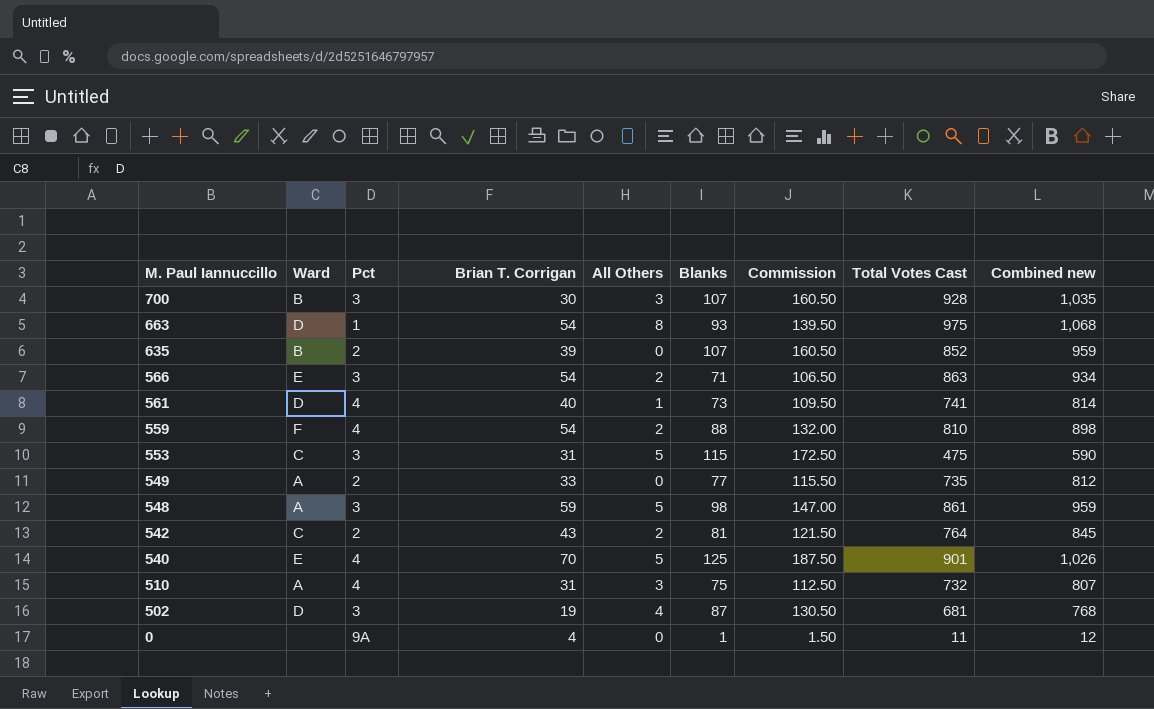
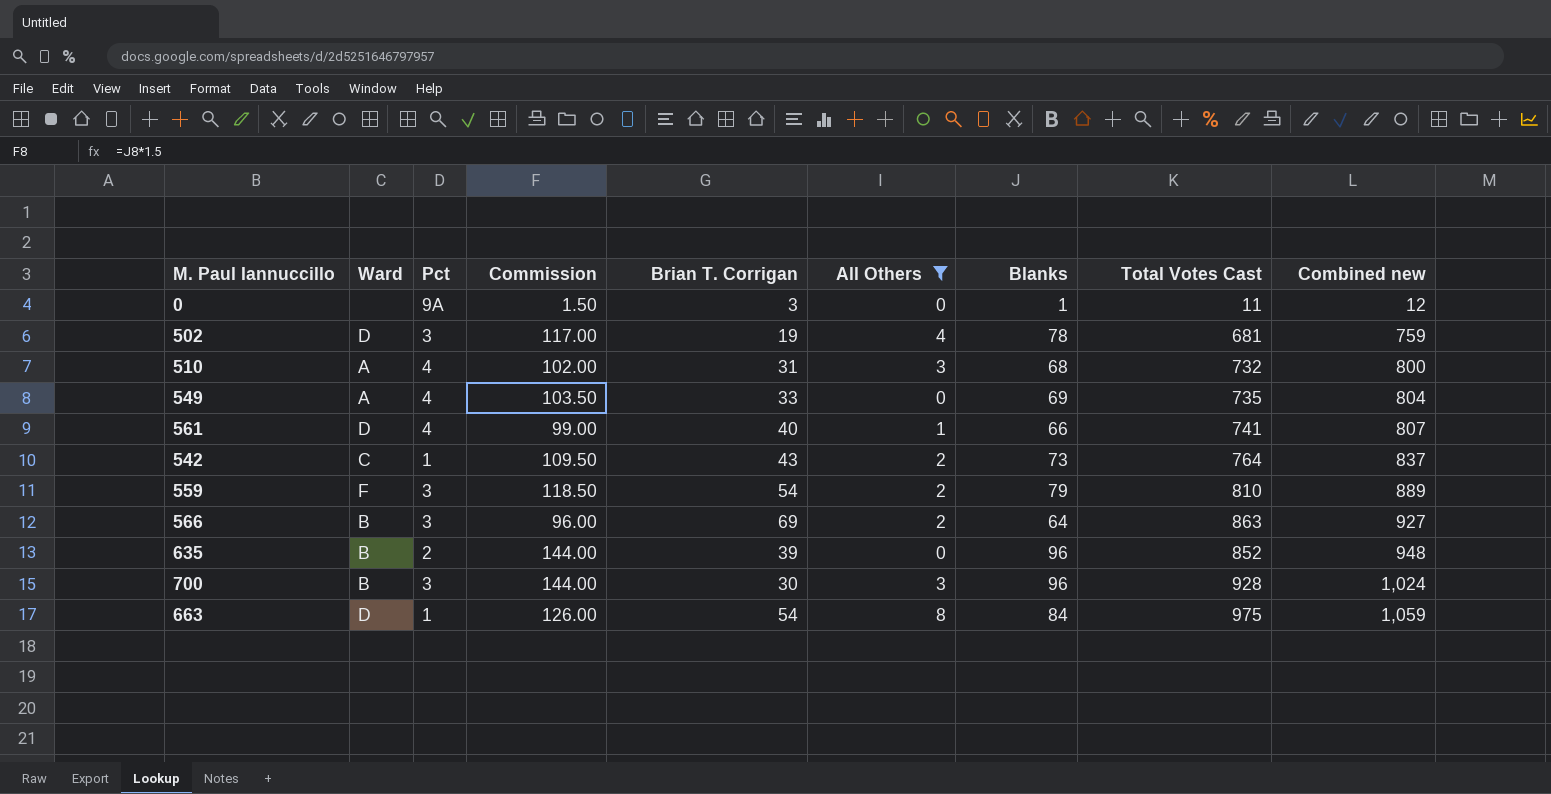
filter: none -> All Others != 5
row order: M. Paul Iannuccillo descending -> Combined new ascending
column Commission | position: 7 -> 4
0 | Brian T. Corrigan: 4 -> 3
502 | Commission: 130.50 -> 117.00
502 | Blanks: 87 -> 78
502 | Combined new: 768 -> 759
510 | Commission: 112.50 -> 102.00
510 | Blanks: 75 -> 68
510 | Combined new: 807 -> 800
549 | Pct: 2 -> 4
549 | Commission: 115.50 -> 103.50
549 | Blanks: 77 -> 69
549 | Combined new: 812 -> 804
561 | Commission: 109.50 -> 99.00
561 | Blanks: 73 -> 66
561 | Combined new: 814 -> 807
542 | Pct: 2 -> 1
542 | Commission: 121.50 -> 109.50
542 | Blanks: 81 -> 73
542 | Combined new: 845 -> 837
559 | Pct: 4 -> 3
559 | Commission: 132.00 -> 118.50
559 | Blanks: 88 -> 79
559 | Combined new: 898 -> 889
566 | Ward: E -> B
566 | Commission: 106.50 -> 96.00
566 | Brian T. Corrigan: 54 -> 69
566 | Blanks: 71 -> 64
566 | Combined new: 934 -> 927
635 | Commission: 160.50 -> 144.00
635 | Blanks: 107 -> 96
635 | Combined new: 959 -> 948
700 | Commission: 160.50 -> 144.00
700 | Blanks: 107 -> 96
700 | Combined new: 1,035 -> 1,024
663 | Commission: 139.50 -> 126.00
663 | Blanks: 93 -> 84
663 | Combined new: 1,068 -> 1,059

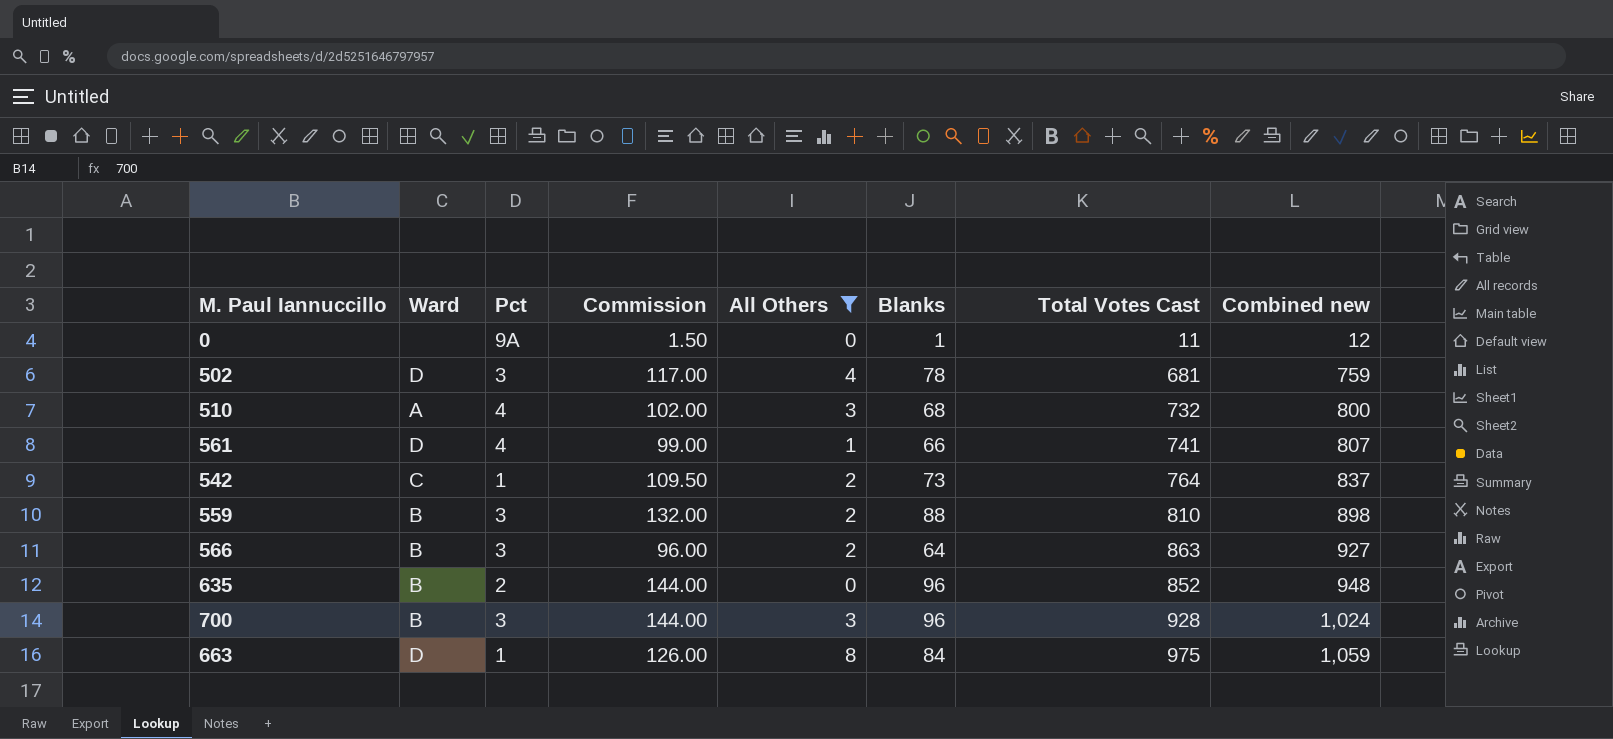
column Brian T. Corrigan | position: 5 -> none
row 549: A | 4 | 103.50 | 33 | 0 | 69 | 735 | 804 -> none
559 | Ward: F -> B
559 | Commission: 118.50 -> 132.00
559 | Blanks: 79 -> 88
559 | Combined new: 889 -> 898

